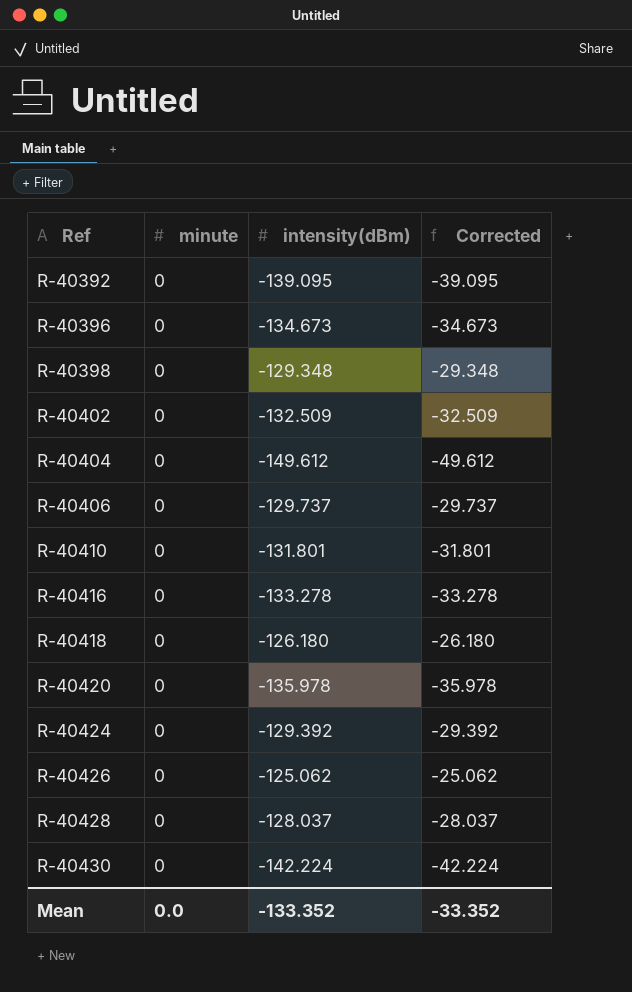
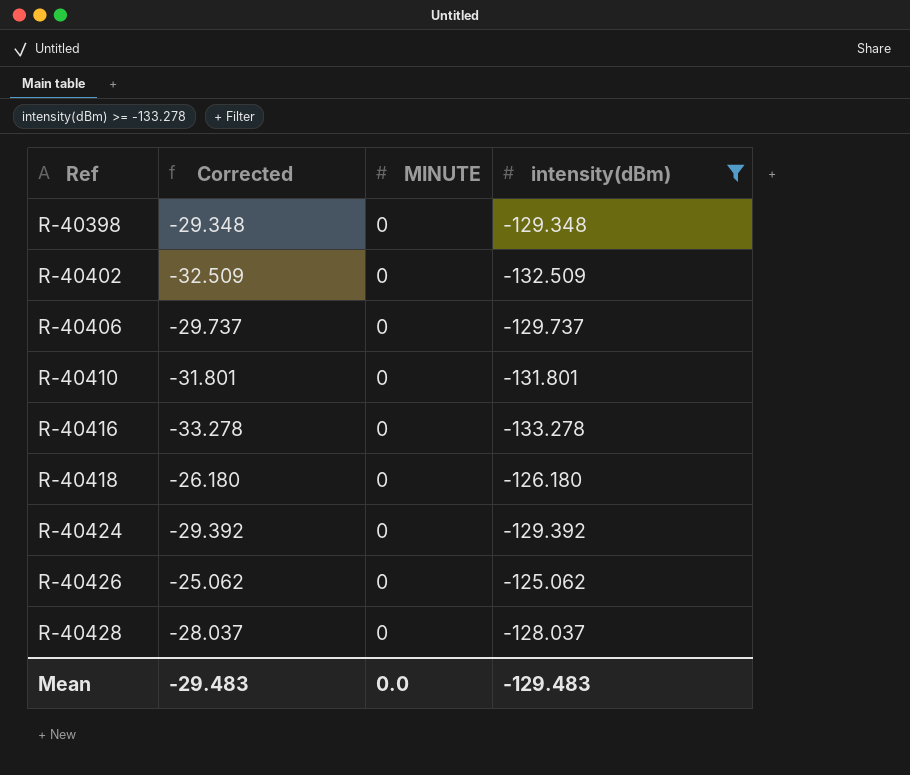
filter: none -> intensity(dBm) >= -133.278
column Corrected | position: 4 -> 2
column name: minute -> MINUTE
Mean | Corrected: -33.352 -> -29.483
Mean | intensity(dBm): -133.352 -> -129.483

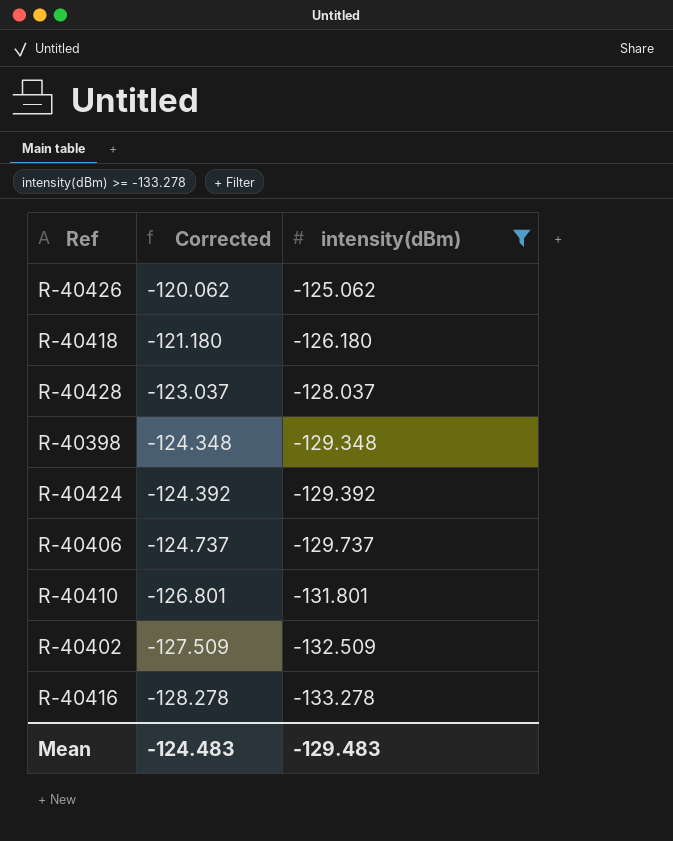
row order: Ref ascending -> Corrected descending
column MINUTE | position: 3 -> none
column Corrected | formula: [intensity(dBm)] + 100 -> [intensity(dBm)] + 5
Mean | Corrected: -29.483 -> -124.483

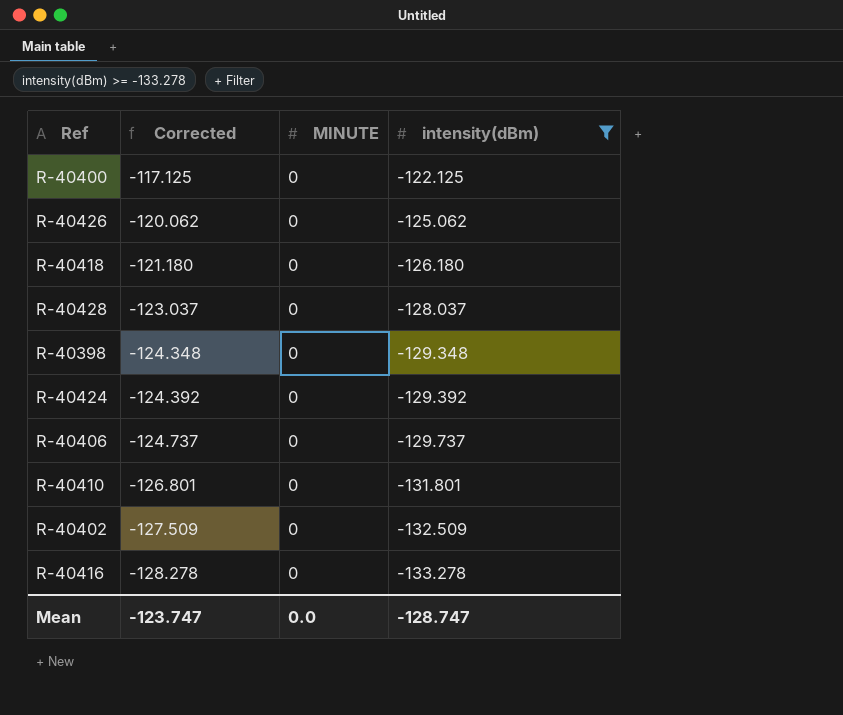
column MINUTE | position: none -> 3
row R-40400: none -> -117.125 | 0 | -122.125
Mean | Corrected: -124.483 -> -123.747
Mean | intensity(dBm): -129.483 -> -128.747

